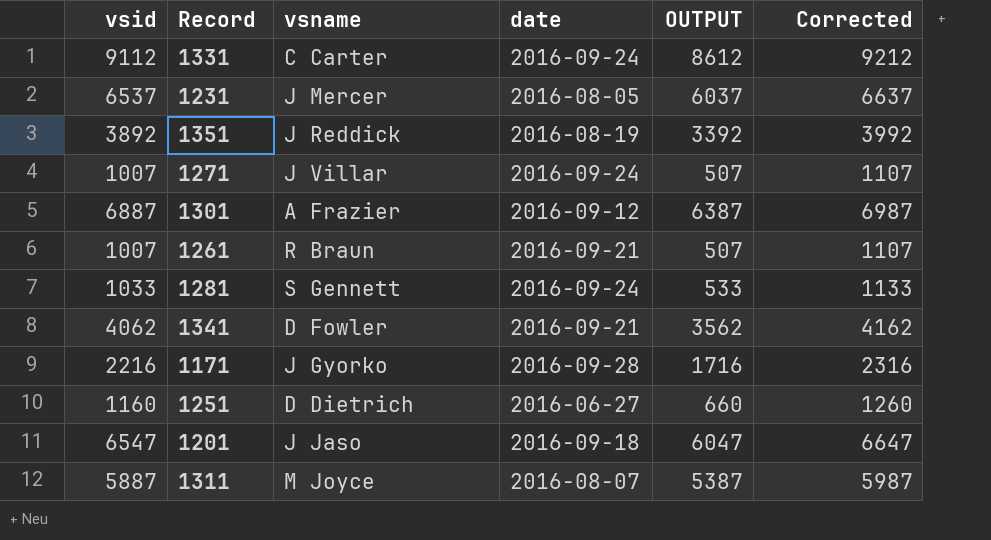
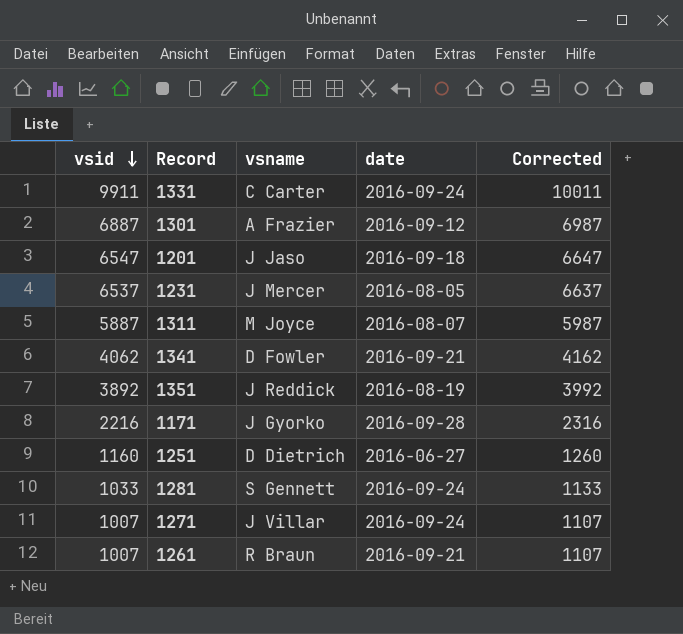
row order: none -> vsid descending
column OUTPUT | formula: [vsid] - 500 -> none
1331 | vsid: 9112 -> 9911
1331 | Corrected: 9212 -> 10011

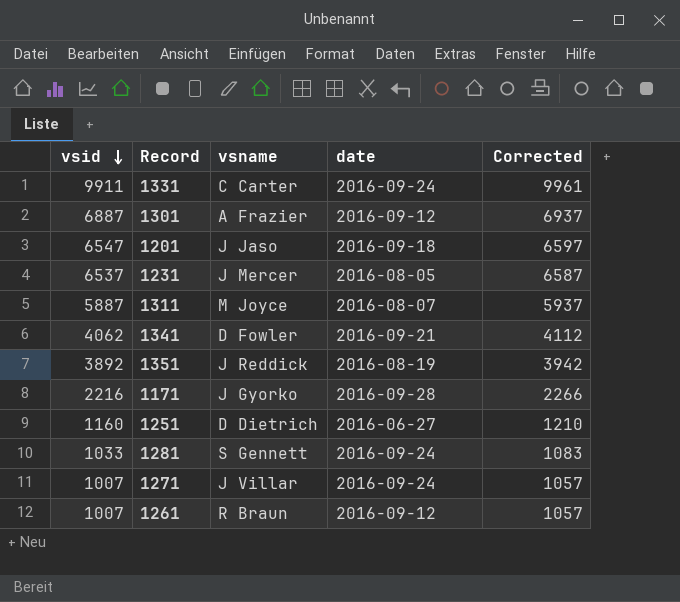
column Corrected | formula: [vsid] + 100 -> [vsid] + 50
1261 | date: 2016-09-21 -> 2016-09-12

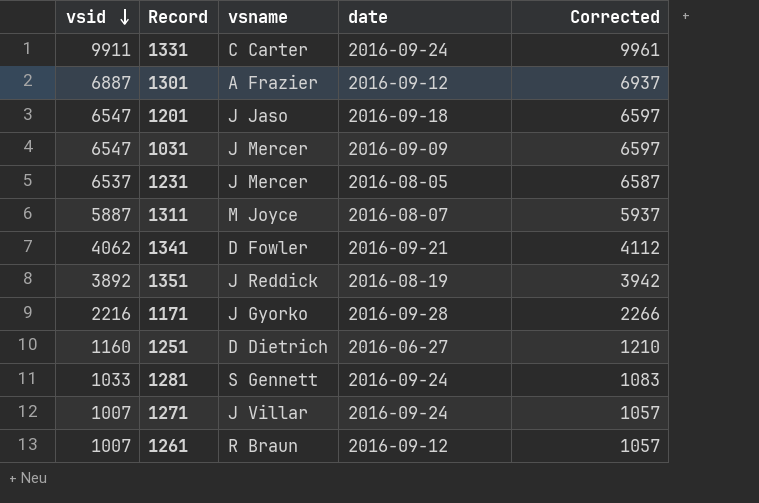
row 1031: none -> 6547 | J Mercer | 2016-09-09 | 6597

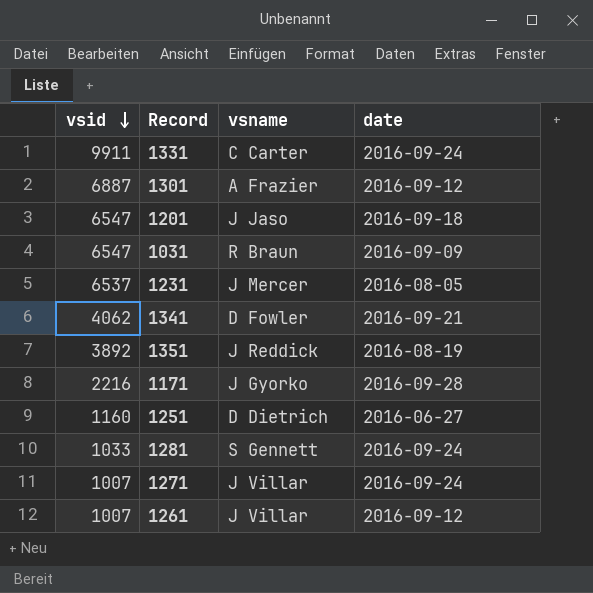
column Corrected | formula: [vsid] + 50 -> none
row 1311: 5887 | M Joyce | 2016-08-07 | 5937 -> none
1031 | vsname: J Mercer -> R Braun
1261 | vsname: R Braun -> J Villar

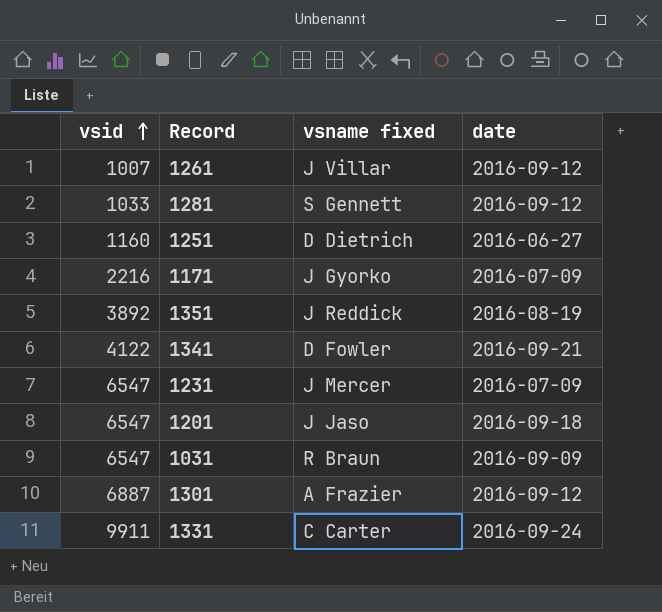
row order: vsid descending -> vsid ascending
column name: vsname -> vsname fixed
row 1271: 1007 | J Villar | 2016-09-24 -> none
1281 | date: 2016-09-24 -> 2016-09-12
1171 | date: 2016-09-28 -> 2016-07-09
1341 | vsid: 4062 -> 4122
1231 | vsid: 6537 -> 6547
1231 | date: 2016-08-05 -> 2016-07-09

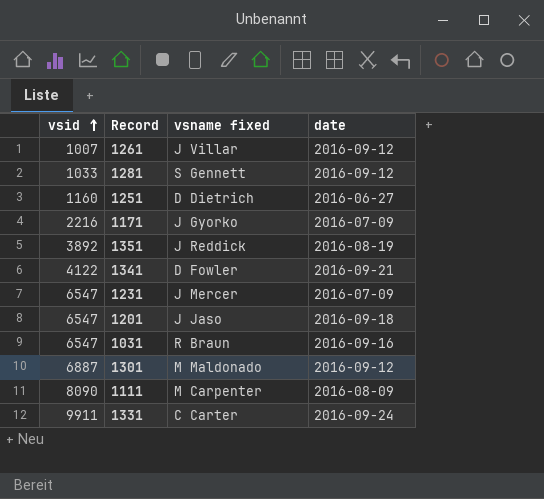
1031 | date: 2016-09-09 -> 2016-09-16
1301 | vsname fixed: A Frazier -> M Maldonado
row 1111: none -> 8090 | M Carpenter | 2016-08-09

